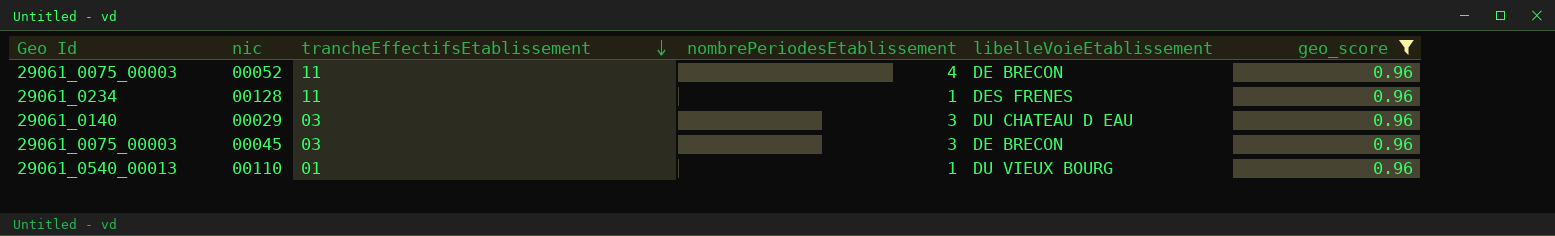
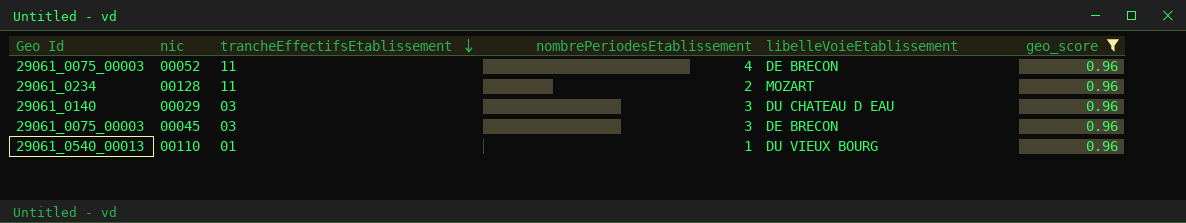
00128 | nombrePeriodesEtablissement: 1 -> 2
00128 | libelleVoieEtablissement: DES FRENES -> MOZART

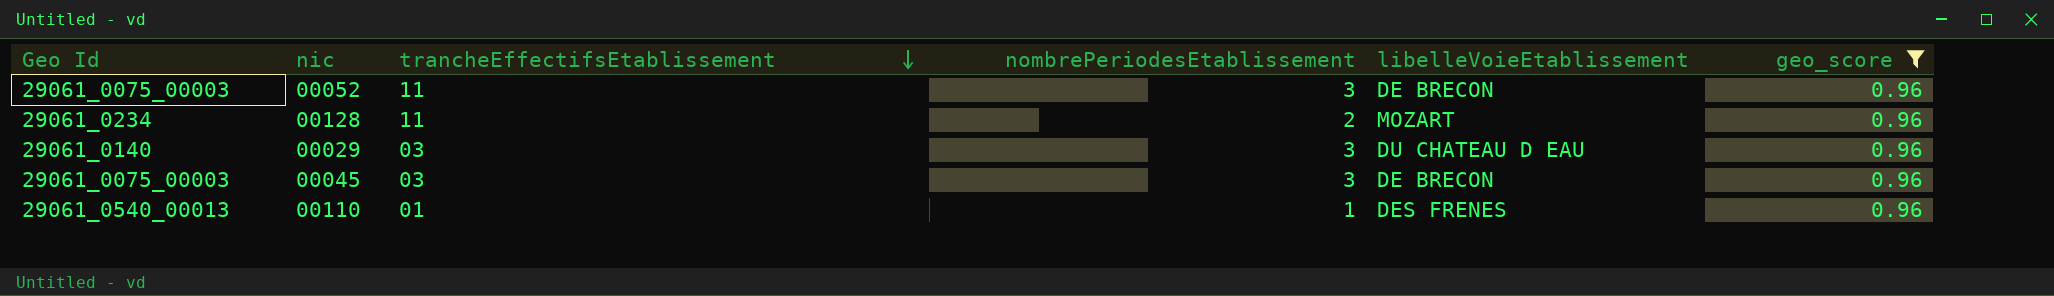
00052 | nombrePeriodesEtablissement: 4 -> 3
00110 | libelleVoieEtablissement: DU VIEUX BOURG -> DES FRENES

